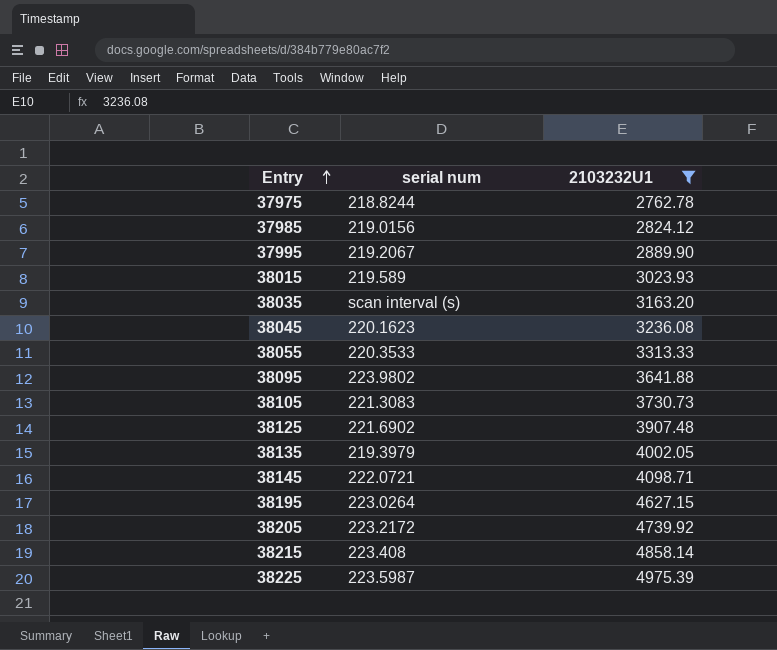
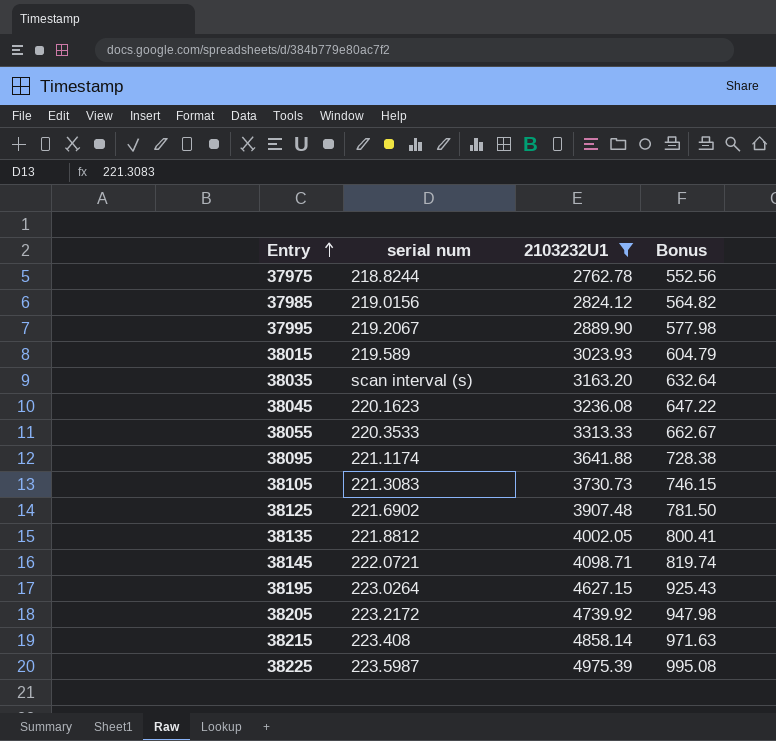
column Bonus | formula: none -> [2103232U1] * 0.2
38095 | serial num: 223.9802 -> 221.1174
38135 | serial num: 219.3979 -> 221.8812

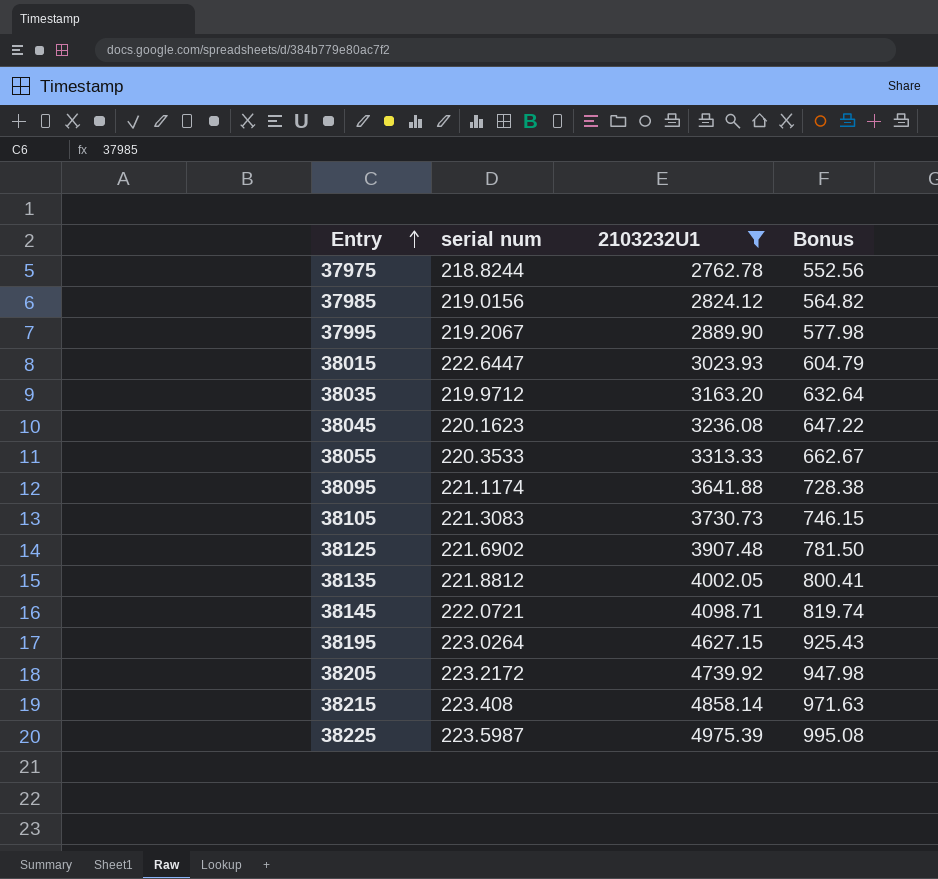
38015 | serial num: 219.589 -> 222.6447
38035 | serial num: scan interval (s) -> 219.9712

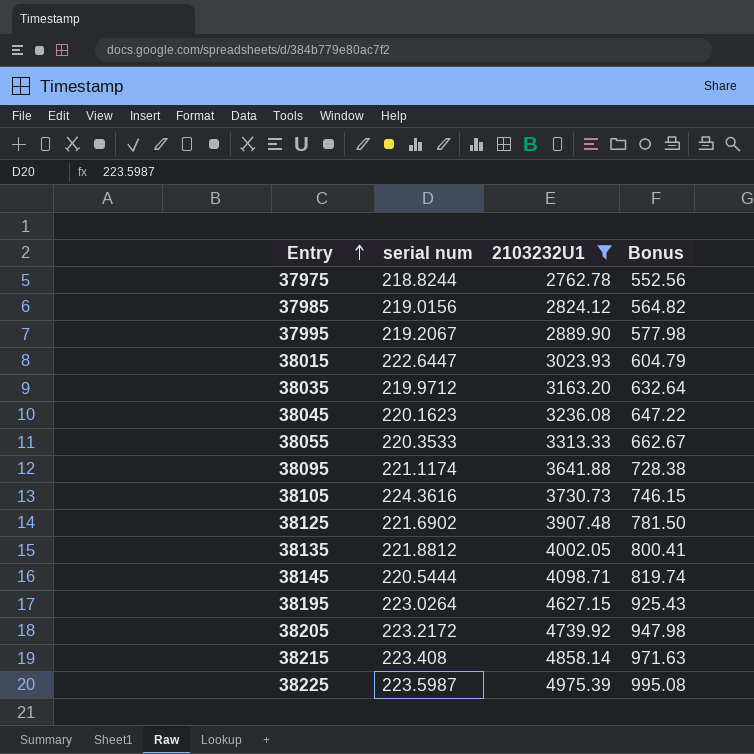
38105 | serial num: 221.3083 -> 224.3616
38145 | serial num: 222.0721 -> 220.5444

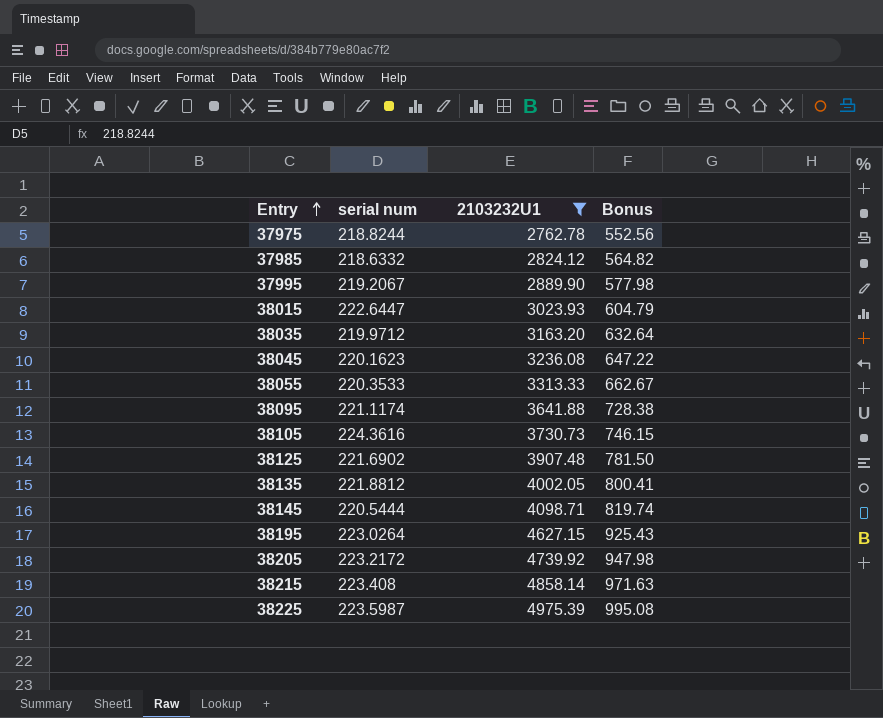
37985 | serial num: 219.0156 -> 218.6332

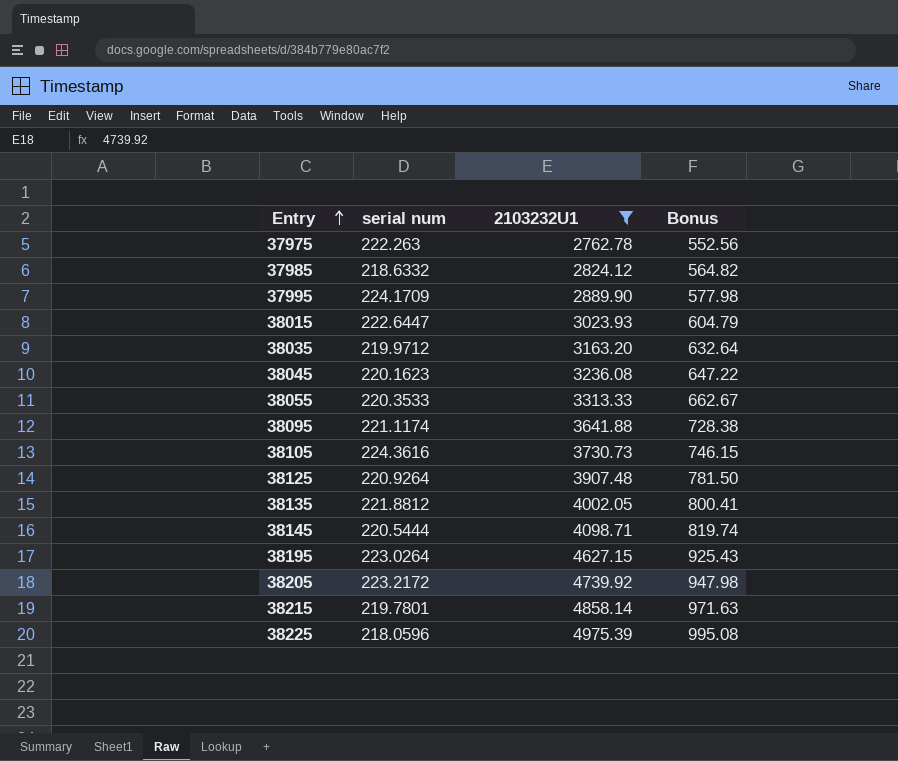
37975 | serial num: 218.8244 -> 222.263
37995 | serial num: 219.2067 -> 224.1709
38125 | serial num: 221.6902 -> 220.9264
38215 | serial num: 223.408 -> 219.7801
38225 | serial num: 223.5987 -> 218.0596

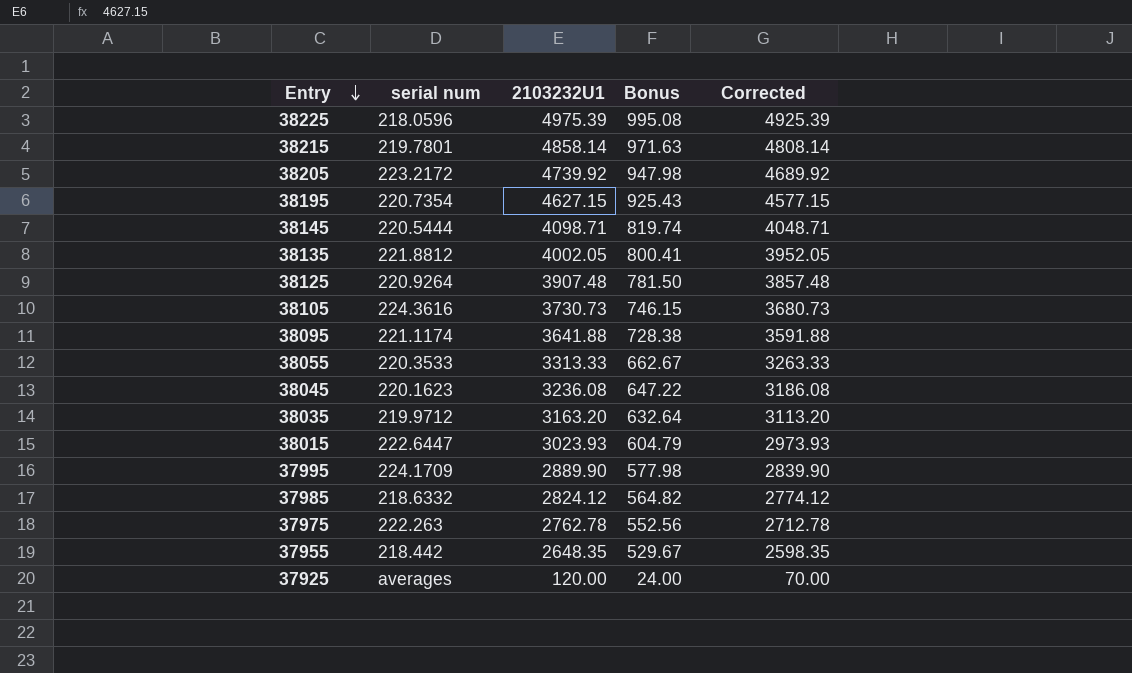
filter: 2103232U1 >= 2762.78 -> none
row order: Entry ascending -> Entry descending
column Corrected | formula: none -> [2103232U1] - 50
38195 | serial num: 223.0264 -> 220.7354

